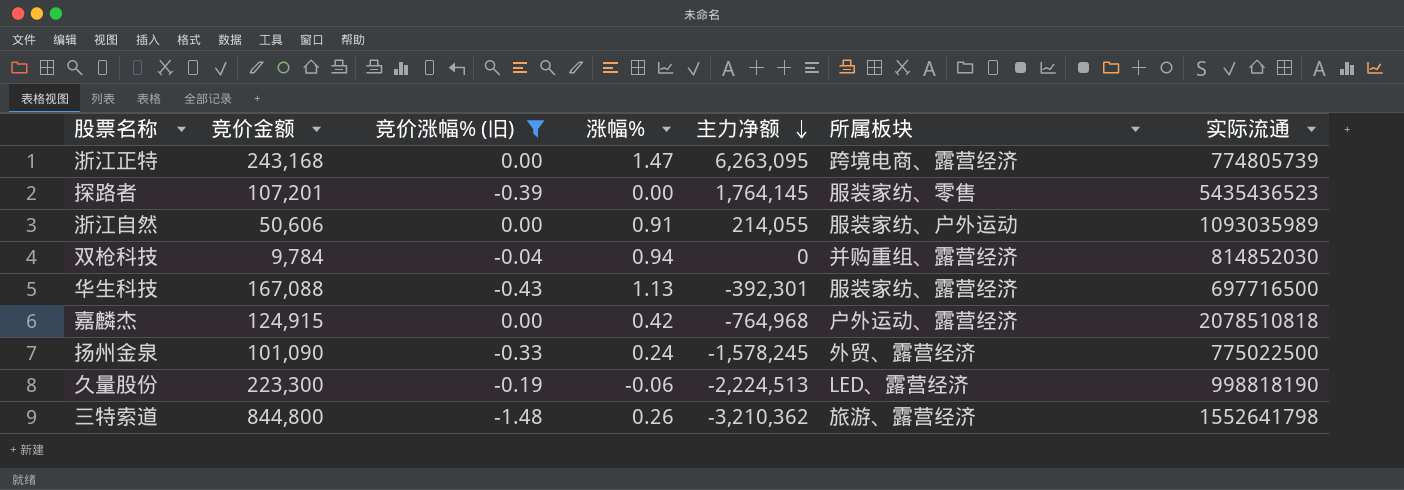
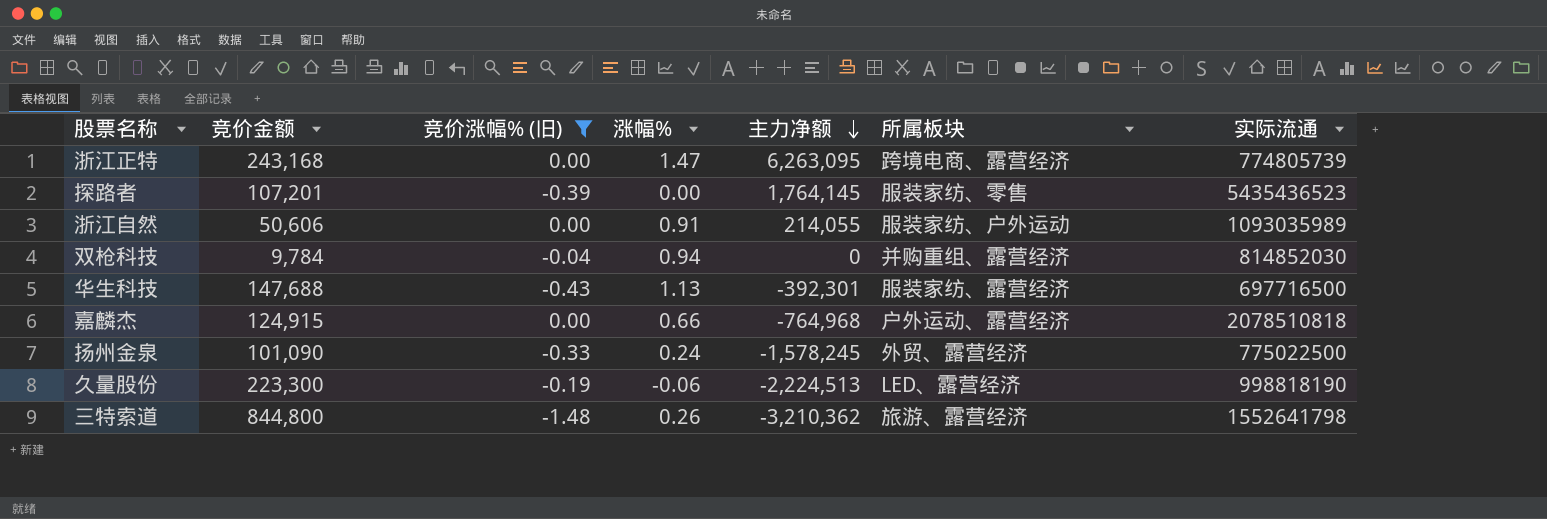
华生科技 | 竞价金额: 167,088 -> 147,688
嘉麟杰 | 涨幅%: 0.42 -> 0.66

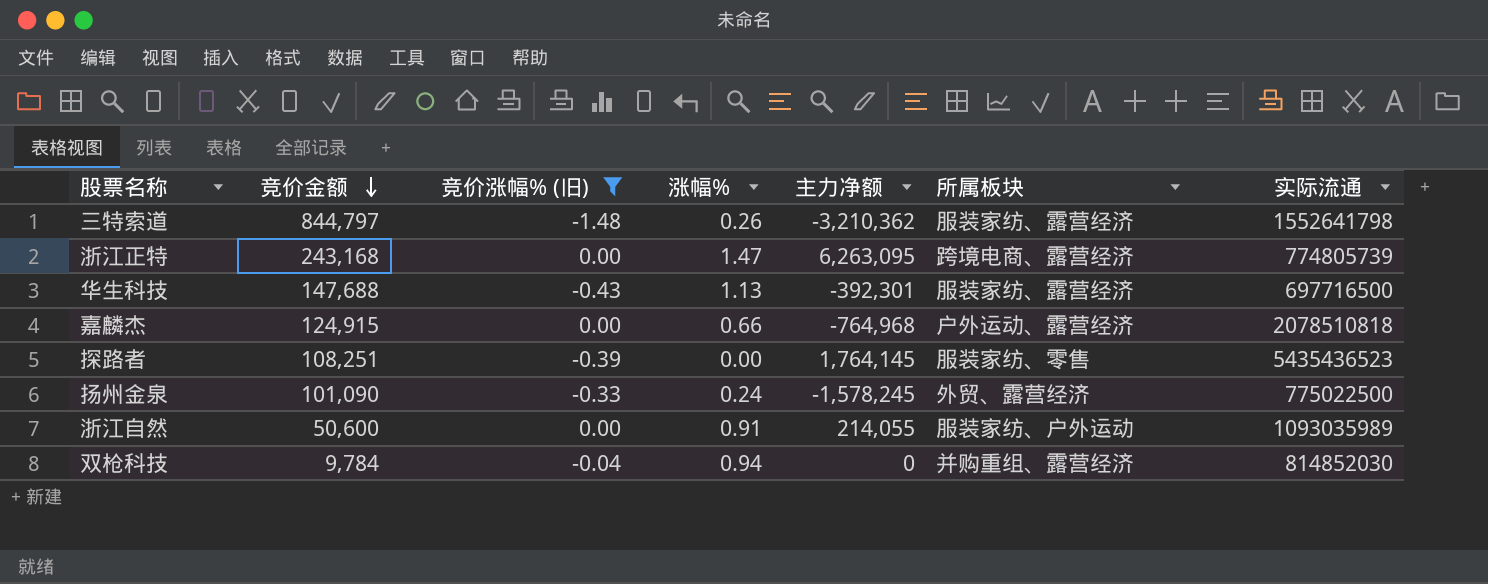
row order: 主力净额 descending -> 竞价金额 descending
row 久量股份: 223,300 | -0.19 | -0.06 | -2,224,513 | LED、露营经济 | 998818190 -> none
三特索道 | 竞价金额: 844,800 -> 844,797
三特索道 | 所属板块: 旅游、露营经济 -> 服装家纺、露营经济
探路者 | 竞价金额: 107,201 -> 108,251
浙江自然 | 竞价金额: 50,606 -> 50,600

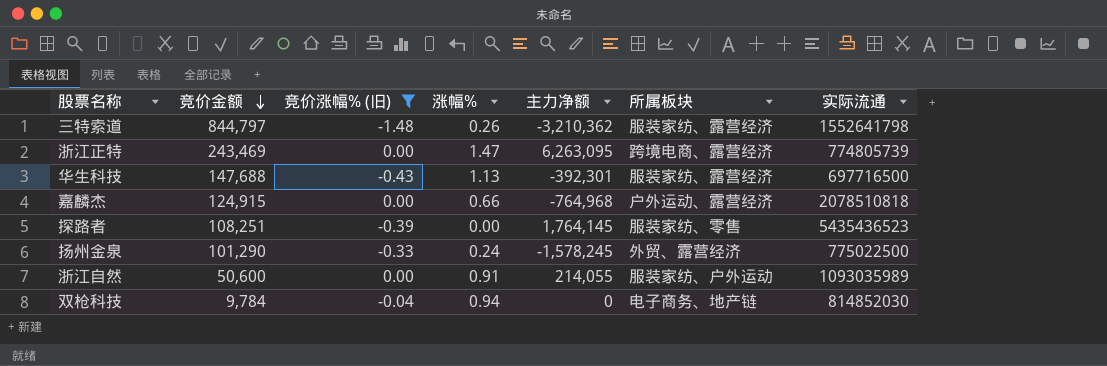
浙江正特 | 竞价金额: 243,168 -> 243,469
扬州金泉 | 竞价金额: 101,090 -> 101,290
双枪科技 | 所属板块: 并购重组、露营经济 -> 电子商务、地产链

